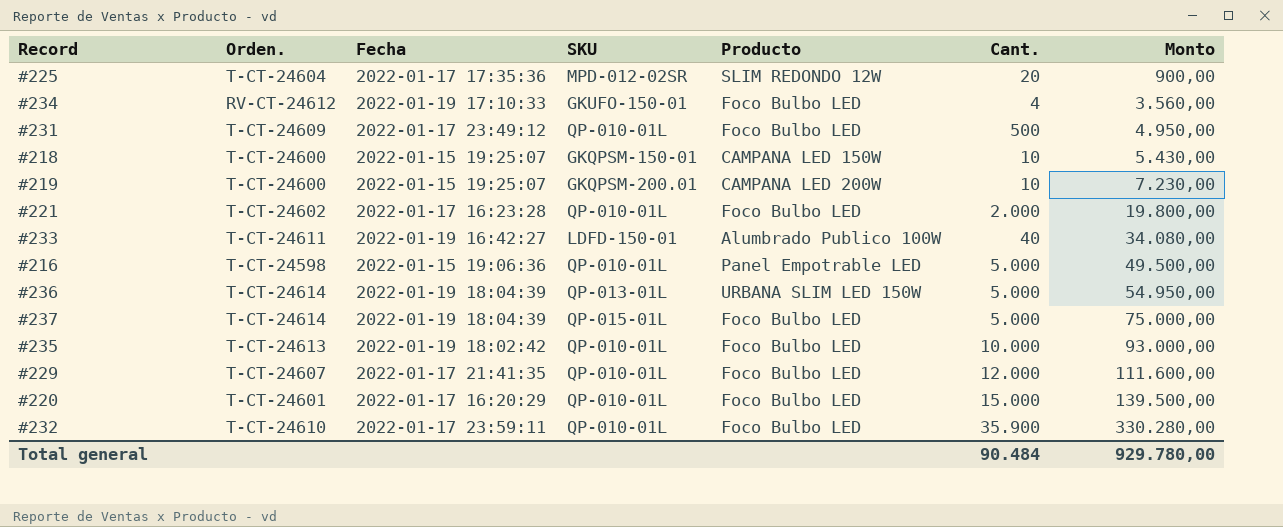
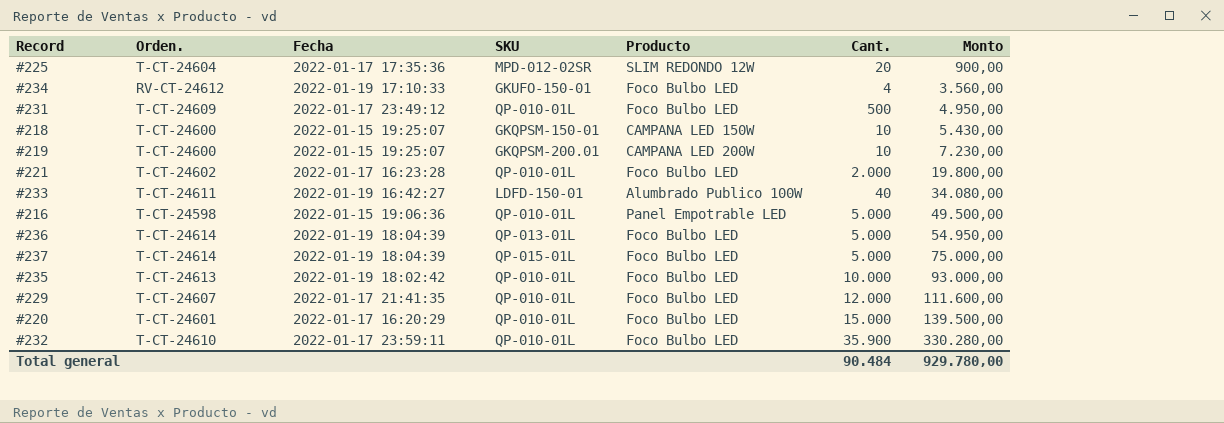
#236 | Producto: URBANA SLIM LED 150W -> Foco Bulbo LED

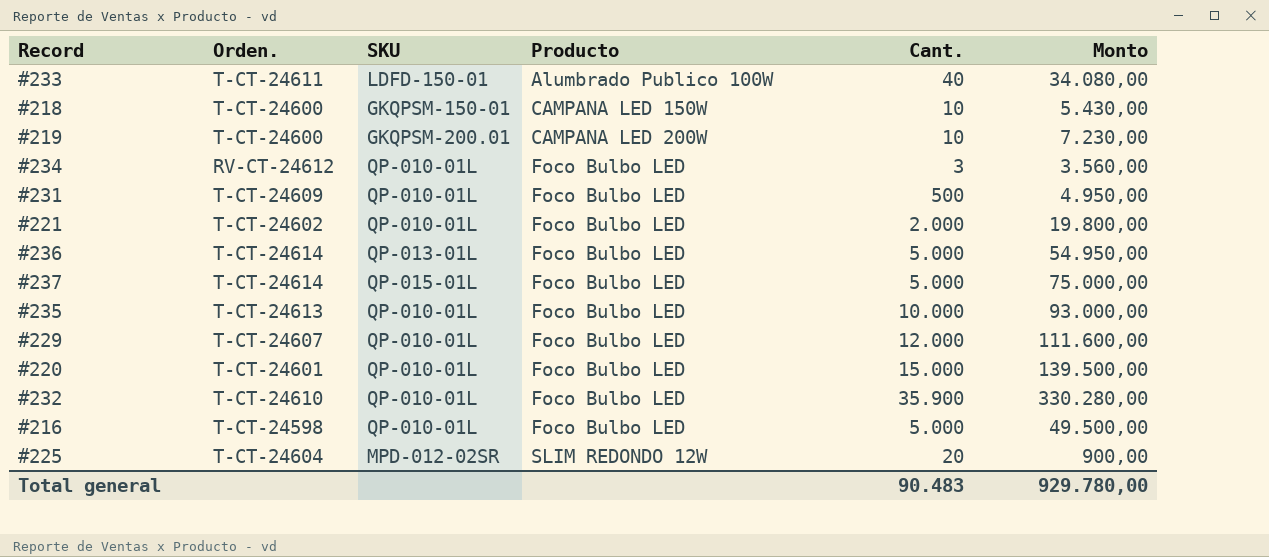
row order: Monto ascending -> Producto ascending
column Fecha | position: 3 -> none
#234 | SKU: GKUFO-150-01 -> QP-010-01L
#234 | Cant.: 4 -> 3
#216 | Producto: Panel Empotrable LED -> Foco Bulbo LED
Total general | Cant.: 90.484 -> 90.483

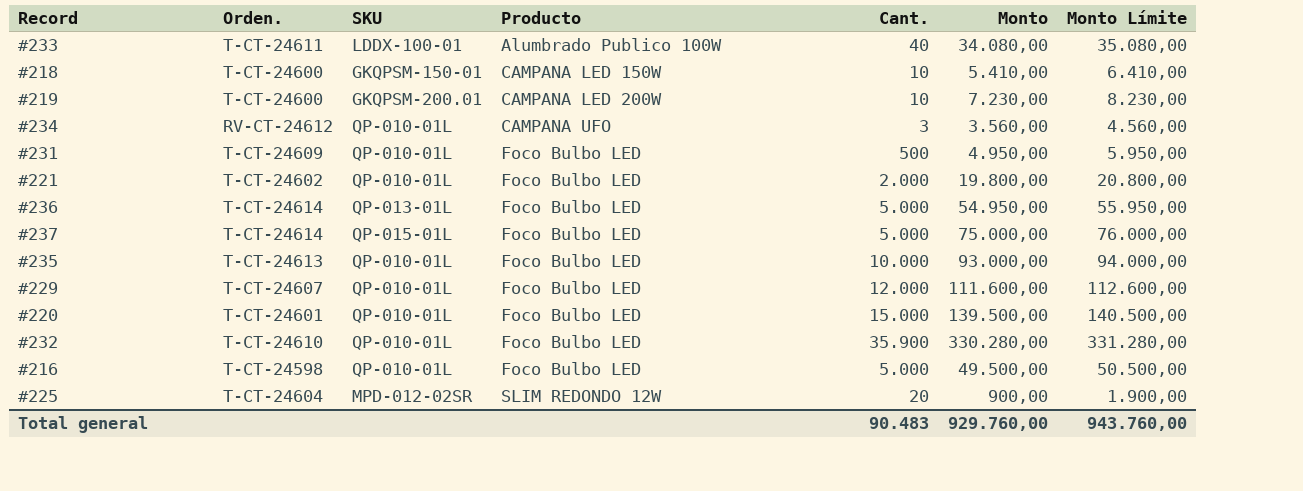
column Monto Límite | formula: none -> [Monto] + 1000
#233 | SKU: LDFD-150-01 -> LDDX-100-01
#218 | Monto: 5.430,00 -> 5.410,00
#234 | Producto: Foco Bulbo LED -> CAMPANA UFO
Total general | Monto: 929.780,00 -> 929.760,00

